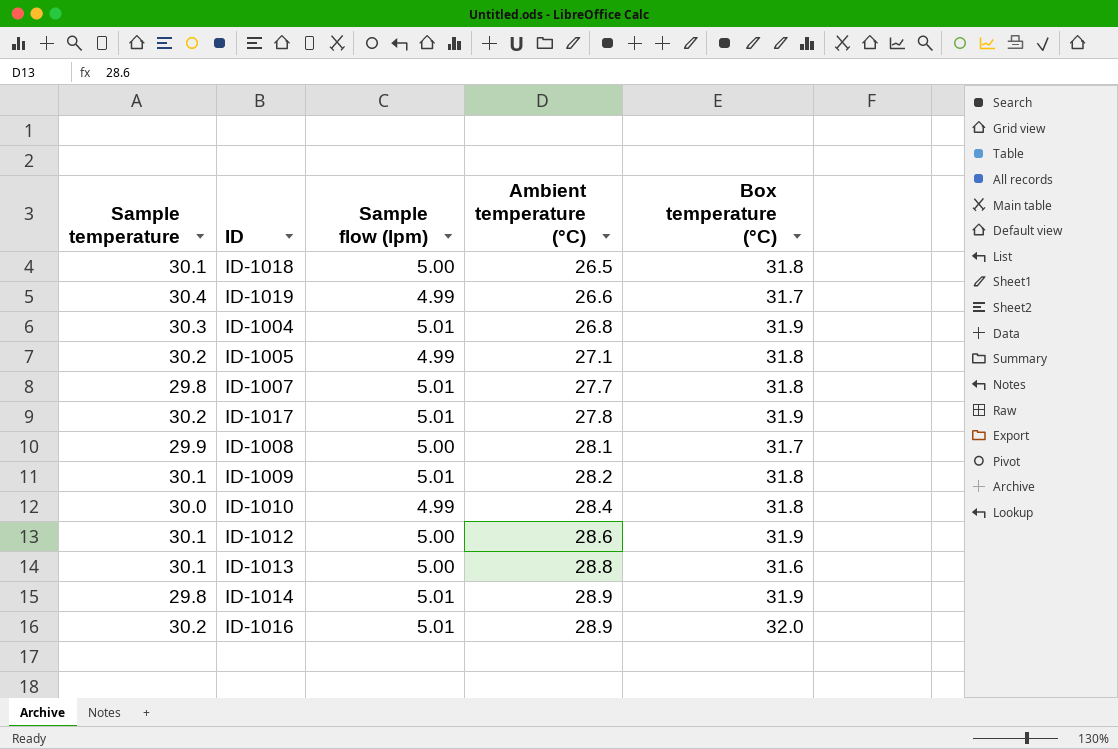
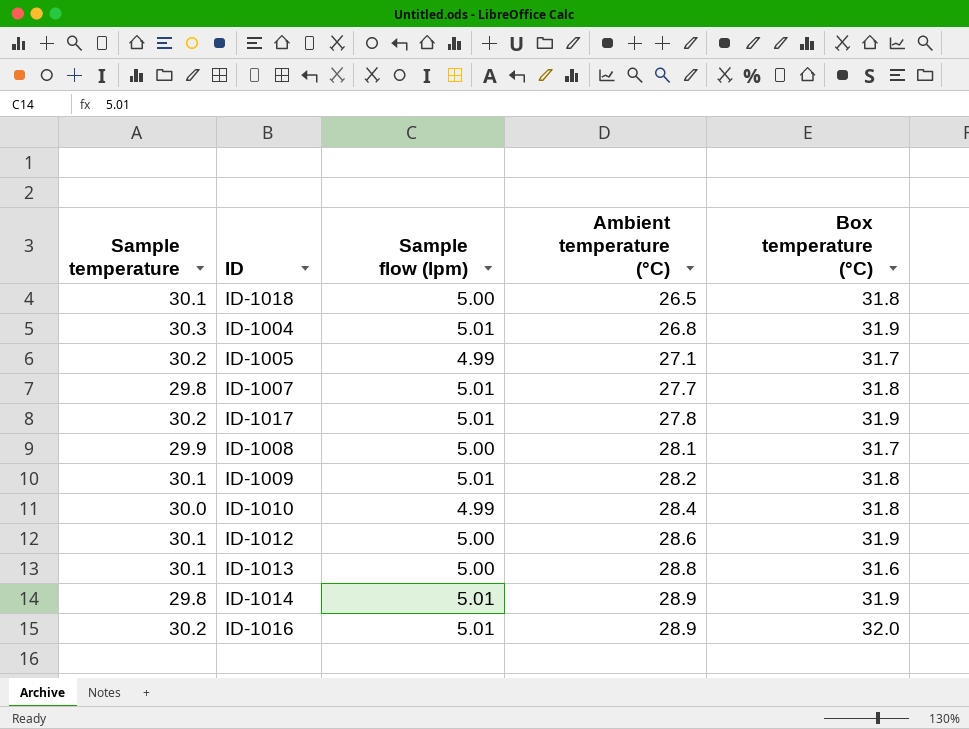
row ID-1019: 30.4 | 4.99 | 26.6 | 31.7 -> none
ID-1005 | Box temperature (°C): 31.8 -> 31.7

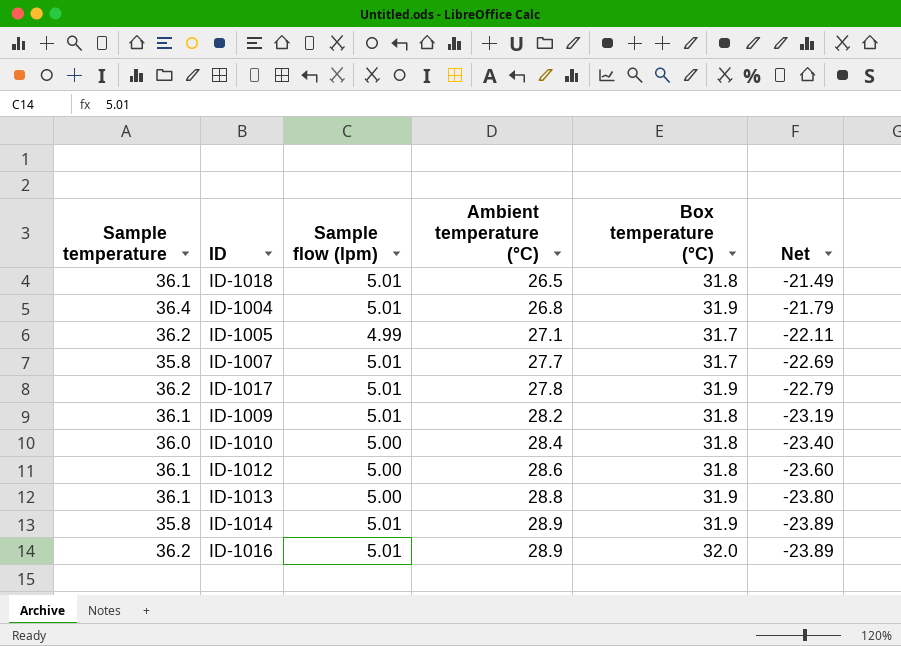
column Net | formula: none -> [Sample flow (lpm)] - [Ambient temperature (°C)]
row ID-1008: 29.9 | 5.00 | 28.1 | 31.7 -> none
ID-1018 | Sample temperature: 30.1 -> 36.1
ID-1018 | Sample flow (lpm): 5.00 -> 5.01
ID-1004 | Sample temperature: 30.3 -> 36.4
ID-1005 | Sample temperature: 30.2 -> 36.2
ID-1007 | Sample temperature: 29.8 -> 35.8
ID-1007 | Box temperature (°C): 31.8 -> 31.7
ID-1017 | Sample temperature: 30.2 -> 36.2
ID-1009 | Sample temperature: 30.1 -> 36.1
ID-1010 | Sample temperature: 30.0 -> 36.0
ID-1010 | Sample flow (lpm): 4.99 -> 5.00
ID-1012 | Sample temperature: 30.1 -> 36.1
ID-1012 | Box temperature (°C): 31.9 -> 31.8
ID-1013 | Sample temperature: 30.1 -> 36.1
ID-1013 | Box temperature (°C): 31.6 -> 31.9
ID-1014 | Sample temperature: 29.8 -> 35.8
ID-1016 | Sample temperature: 30.2 -> 36.2

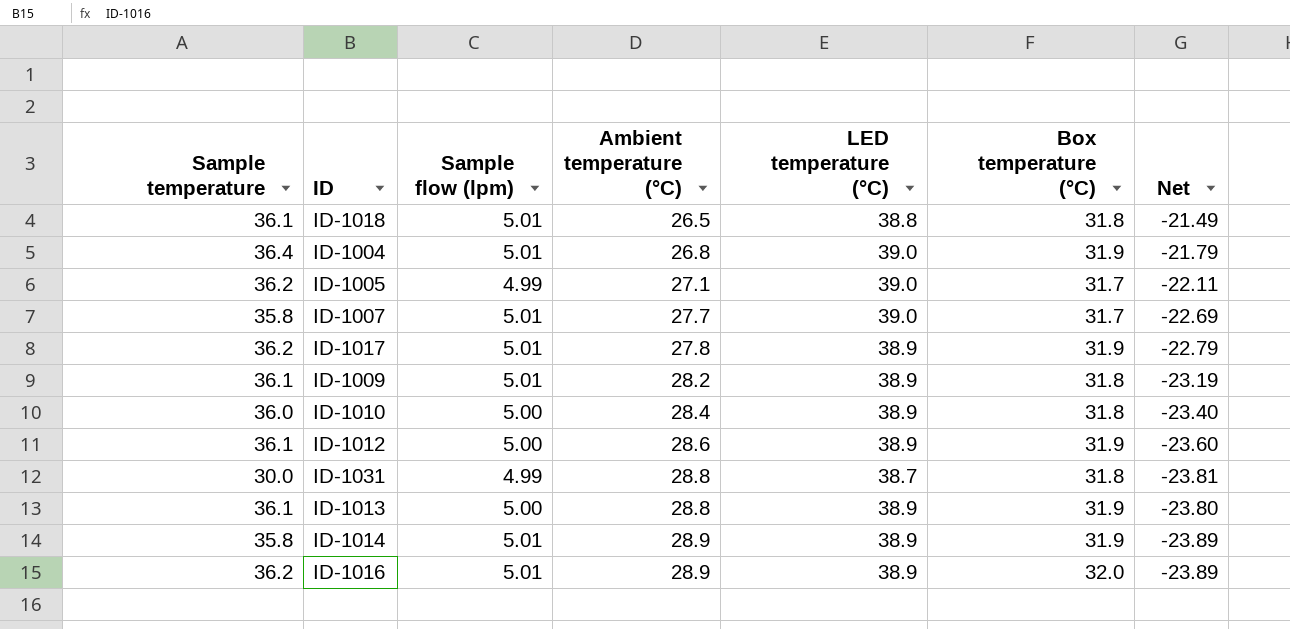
column LED temperature (°C) | position: none -> 5
ID-1012 | Box temperature (°C): 31.8 -> 31.9
row ID-1031: none -> 30.0 | 4.99 | 28.8 | 38.7 | 31.8 | -23.81

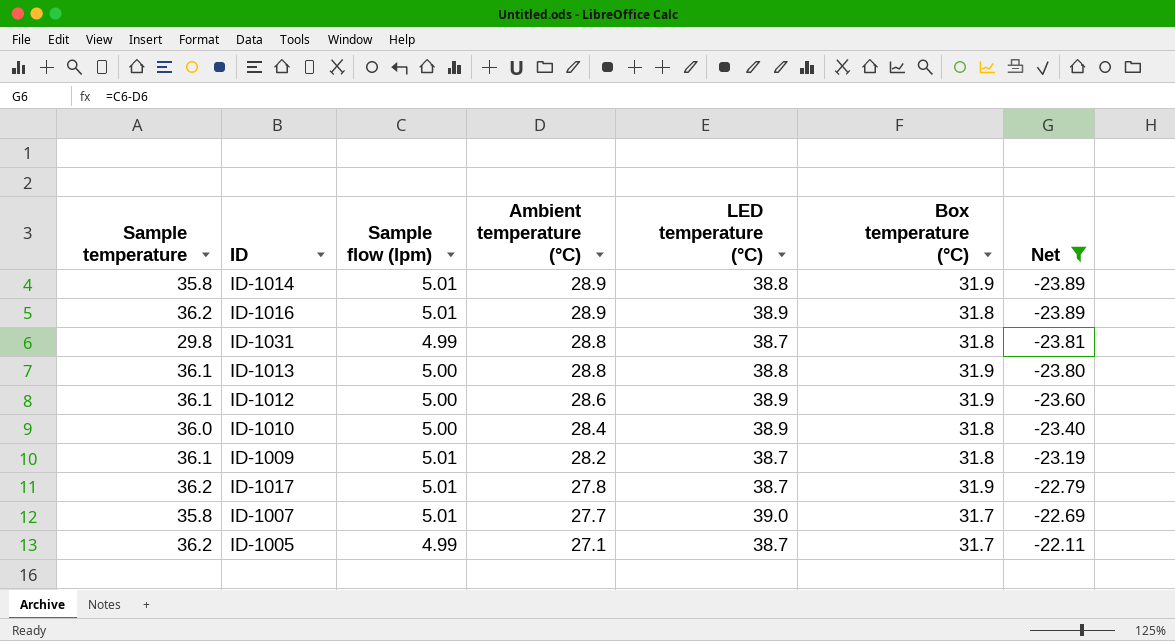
filter: none -> Net <= -22.11
row order: Ambient temperature (°C) ascending -> Ambient temperature (°C) descending
ID-1014 | LED temperature (°C): 38.9 -> 38.8
ID-1016 | Box temperature (°C): 32.0 -> 31.8
ID-1031 | Sample temperature: 30.0 -> 29.8
ID-1013 | LED temperature (°C): 38.9 -> 38.8
ID-1009 | LED temperature (°C): 38.9 -> 38.7
ID-1017 | LED temperature (°C): 38.9 -> 38.7
ID-1005 | LED temperature (°C): 39.0 -> 38.7

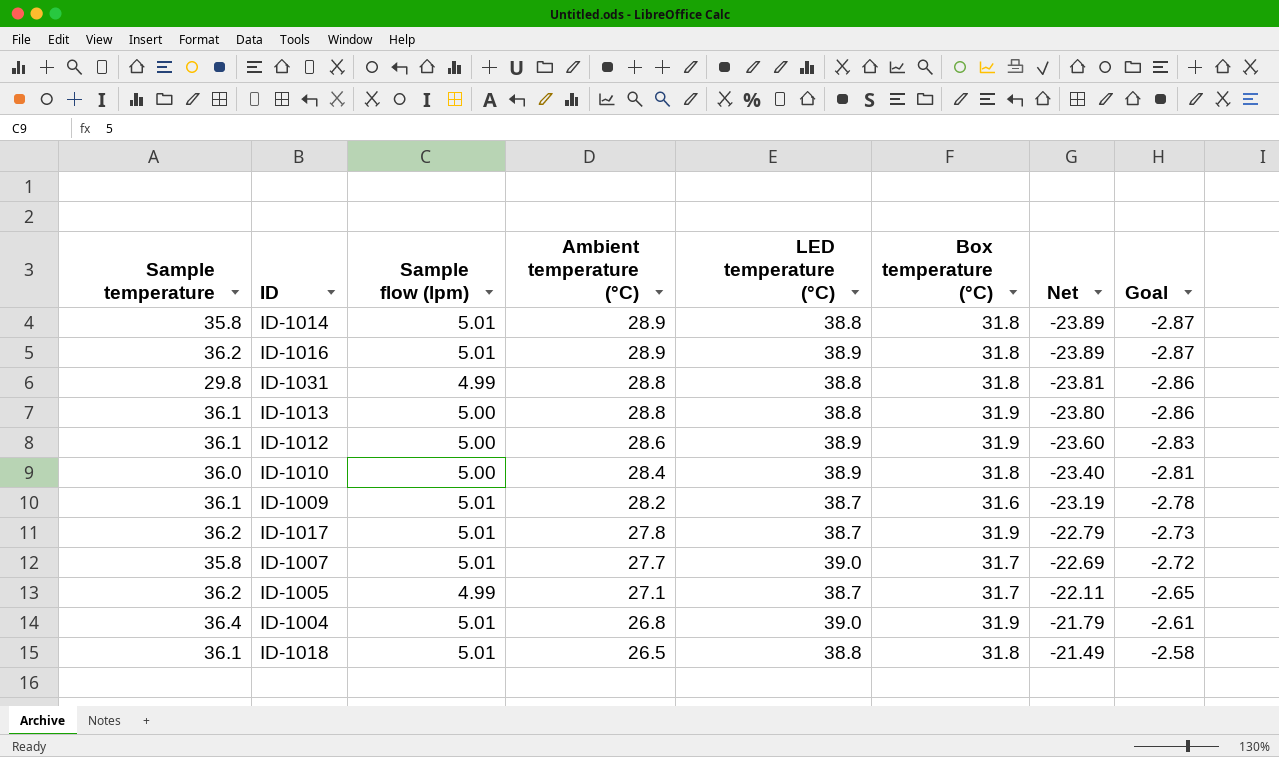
filter: Net <= -22.11 -> none
column Goal | formula: none -> [Net] * 0.12
ID-1014 | Box temperature (°C): 31.9 -> 31.8
ID-1031 | LED temperature (°C): 38.7 -> 38.8
ID-1009 | Box temperature (°C): 31.8 -> 31.6

